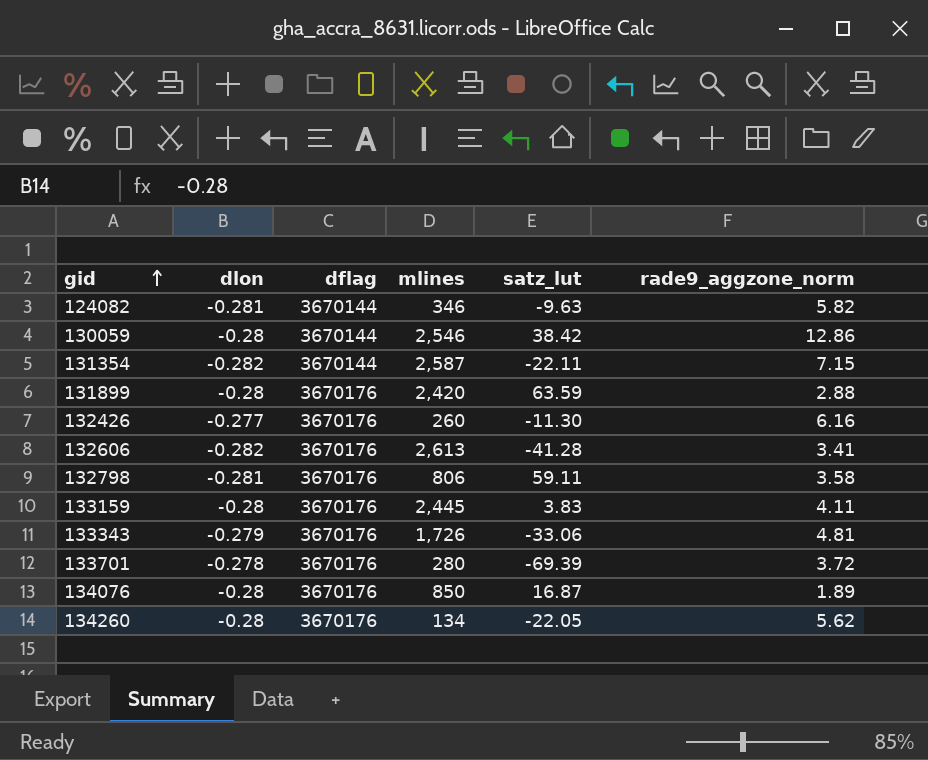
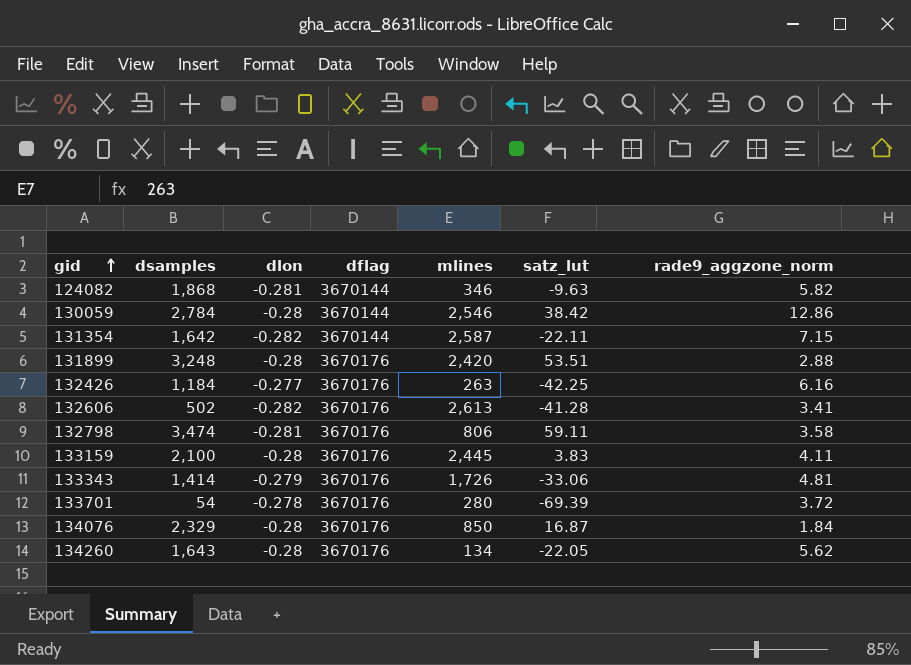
column dsamples | position: none -> 2
131899 | satz_lut: 63.59 -> 53.51
132426 | mlines: 260 -> 263
132426 | satz_lut: -11.30 -> -42.25
134076 | rade9_aggzone_norm: 1.89 -> 1.84

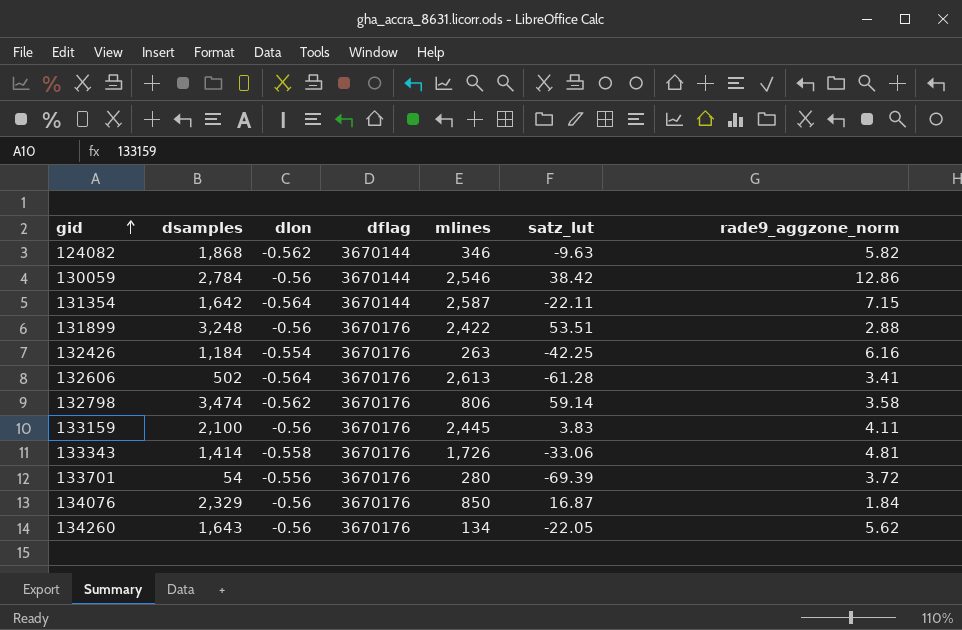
124082 | dlon: -0.281 -> -0.562
130059 | dlon: -0.28 -> -0.56
131354 | dlon: -0.282 -> -0.564
131899 | dlon: -0.28 -> -0.56
131899 | mlines: 2,420 -> 2,422
132426 | dlon: -0.277 -> -0.554
132606 | dlon: -0.282 -> -0.564
132606 | satz_lut: -41.28 -> -61.28
132798 | dlon: -0.281 -> -0.562
132798 | satz_lut: 59.11 -> 59.14
133159 | dlon: -0.28 -> -0.56
133343 | dlon: -0.279 -> -0.558
133701 | dlon: -0.278 -> -0.556
134076 | dlon: -0.28 -> -0.56
134260 | dlon: -0.28 -> -0.56

